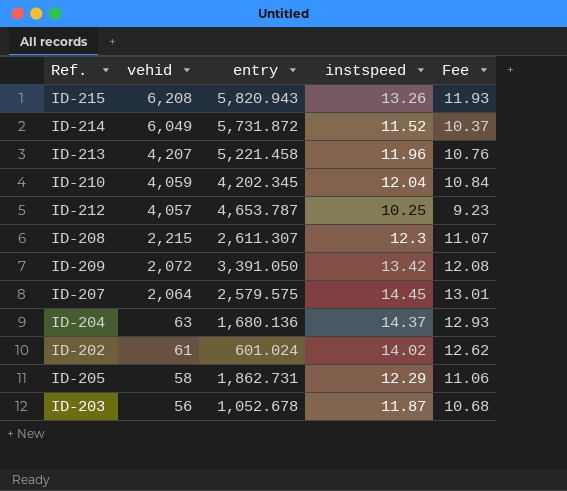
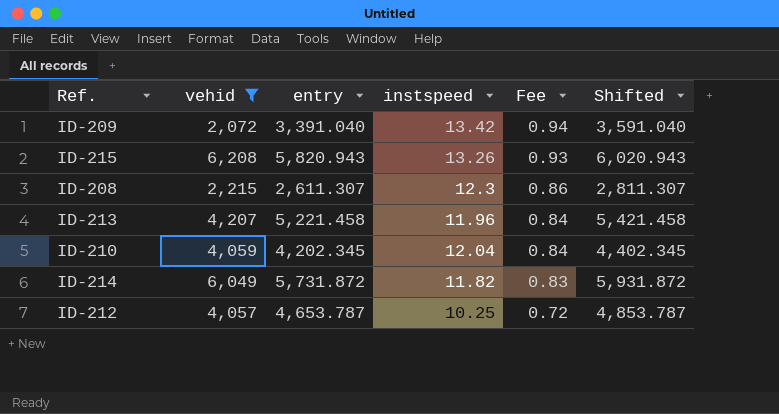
filter: none -> vehid >= 2,072
row order: vehid descending -> Fee descending
column Fee | formula: [instspeed] * 0.9 -> [instspeed] * 0.07
column Shifted | formula: none -> [entry] + 200
ID-209 | entry: 3,391.050 -> 3,391.040
ID-214 | instspeed: 11.52 -> 11.82

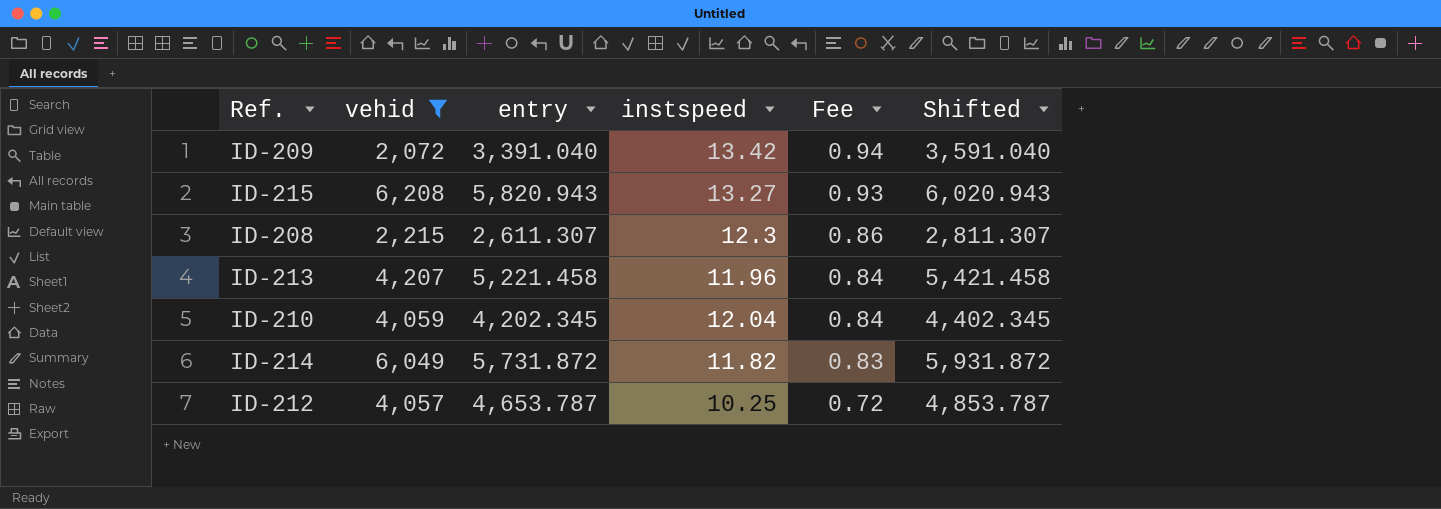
ID-215 | instspeed: 13.26 -> 13.27

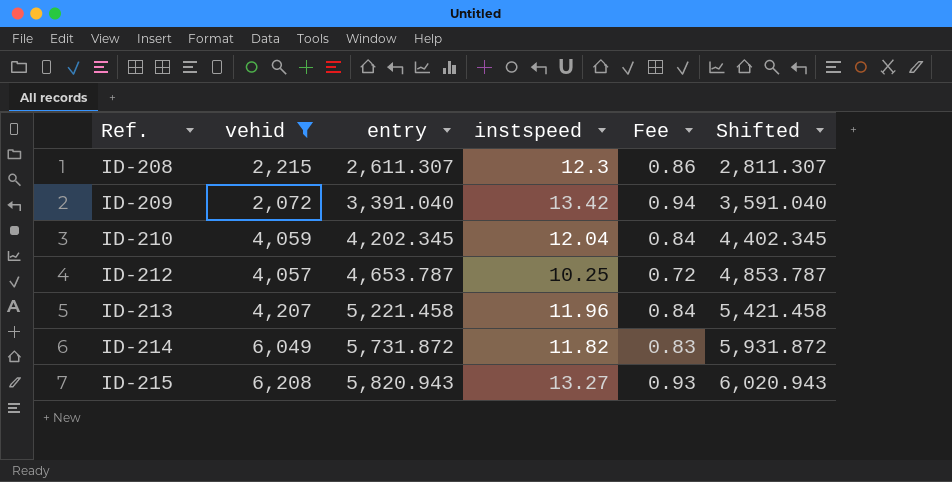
row order: Fee descending -> Ref. ascending

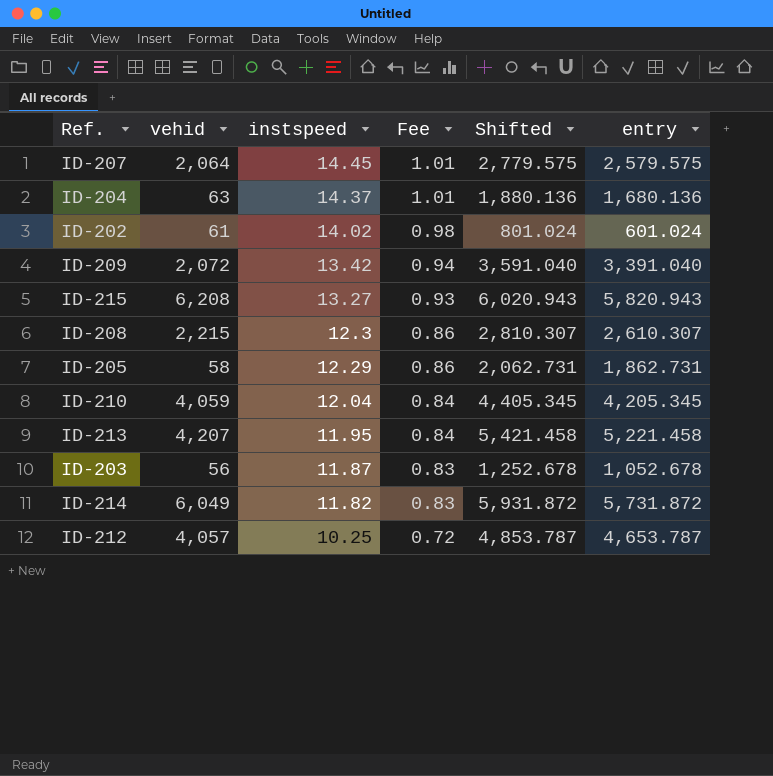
filter: vehid >= 2,072 -> none
row order: Ref. ascending -> instspeed descending
column entry | position: 3 -> 6
ID-208 | Shifted: 2,811.307 -> 2,810.307
ID-208 | entry: 2,611.307 -> 2,610.307
ID-210 | Shifted: 4,402.345 -> 4,405.345
ID-210 | entry: 4,202.345 -> 4,205.345
ID-213 | instspeed: 11.96 -> 11.95

